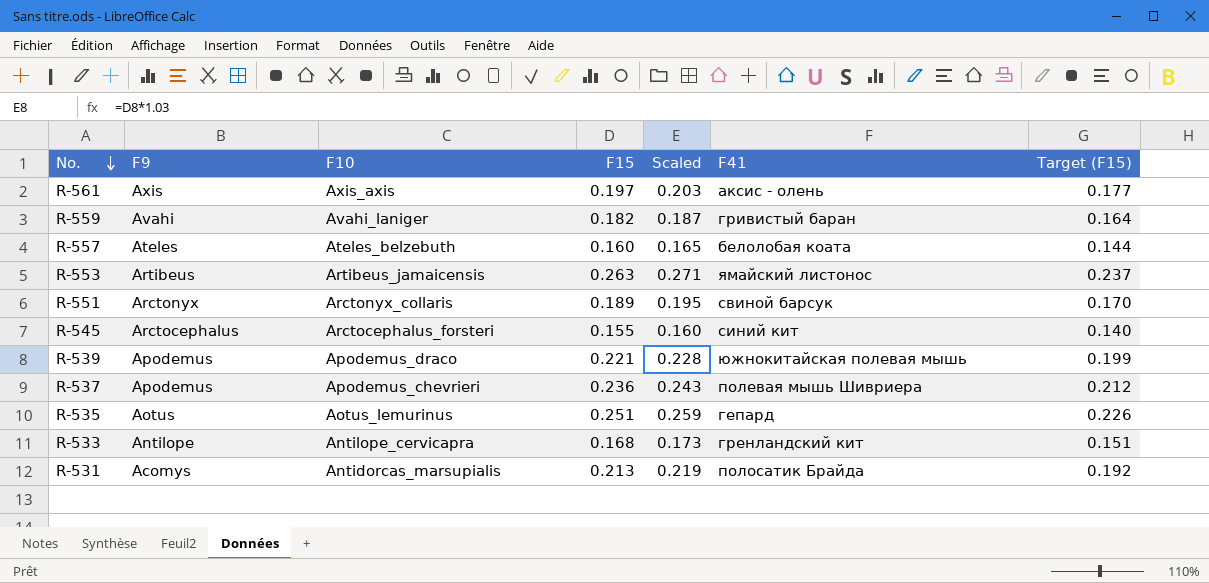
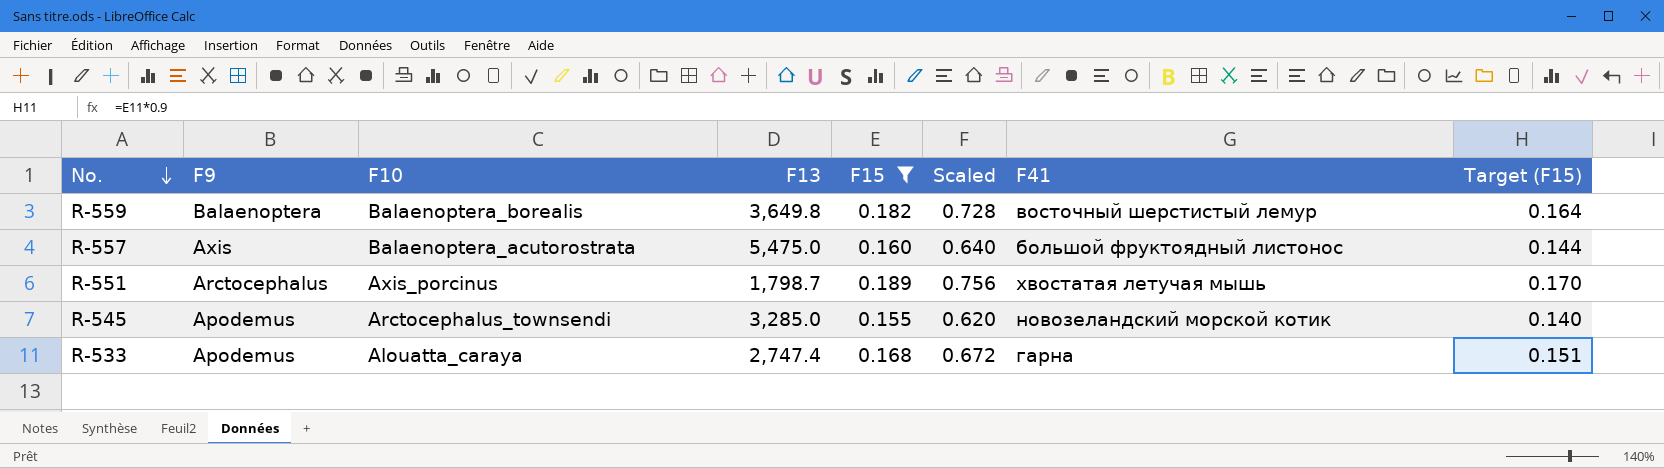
filter: none -> F15 <= 0.189
column F13 | position: none -> 4
column Scaled | formula: [F15] * 1.03 -> [F15] * 4
R-559 | F9: Avahi -> Balaenoptera
R-559 | F10: Avahi_laniger -> Balaenoptera_borealis
R-559 | F41: гривистый баран -> восточный шерстистый лемур
R-557 | F9: Ateles -> Axis
R-557 | F10: Ateles_belzebuth -> Balaenoptera_acutorostrata
R-557 | F41: белолобая коата -> большой фруктоядный листонос
R-551 | F9: Arctonyx -> Arctocephalus
R-551 | F10: Arctonyx_collaris -> Axis_porcinus
R-551 | F41: свиной барсук -> хвостатая летучая мышь
R-545 | F9: Arctocephalus -> Apodemus
R-545 | F10: Arctocephalus_forsteri -> Arctocephalus_townsendi
R-545 | F41: синий кит -> новозеландский морской котик
R-533 | F9: Antilope -> Apodemus
R-533 | F10: Antilope_cervicapra -> Alouatta_caraya
R-533 | F41: гренландский кит -> гарна

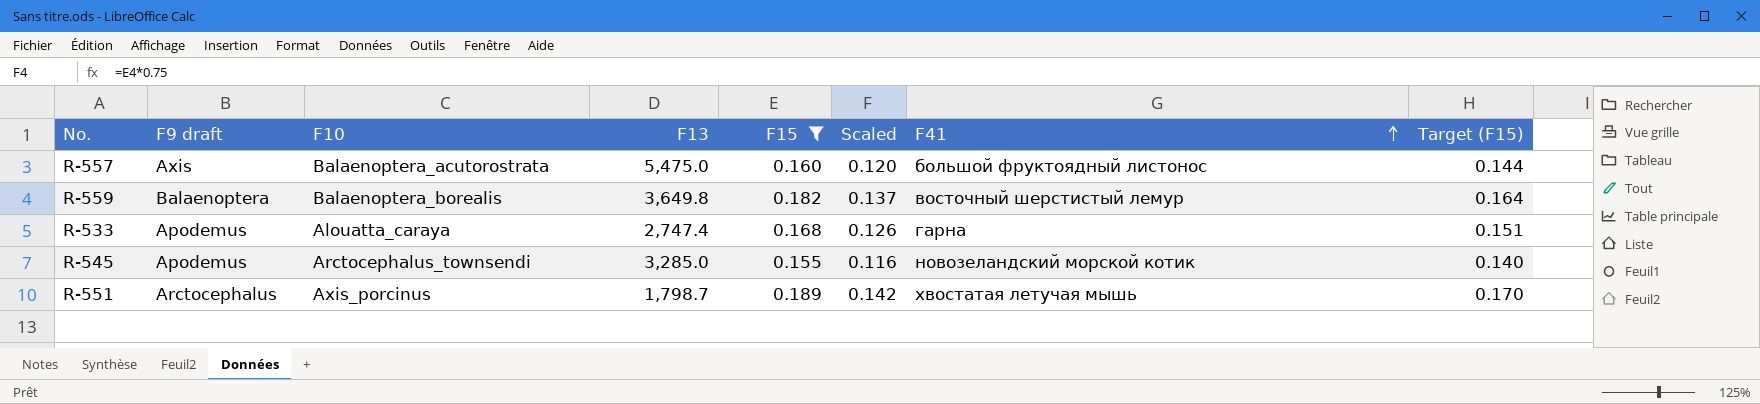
row order: No. descending -> F41 ascending
column name: F9 -> F9 draft
column Scaled | formula: [F15] * 4 -> [F15] * 0.75

